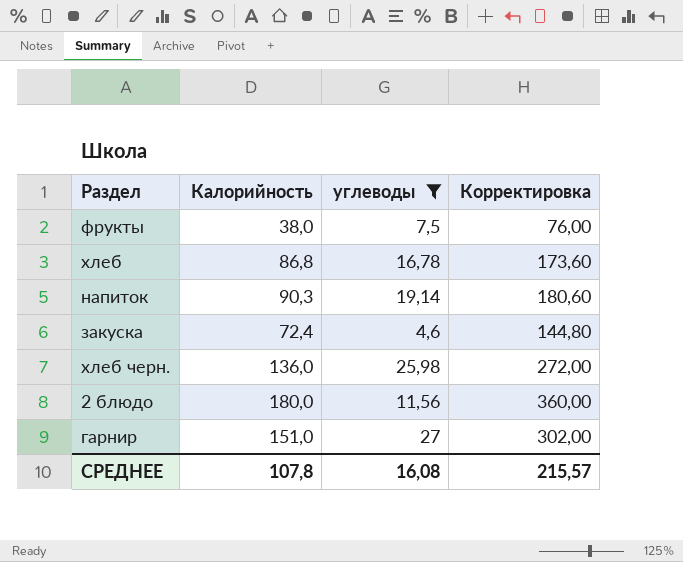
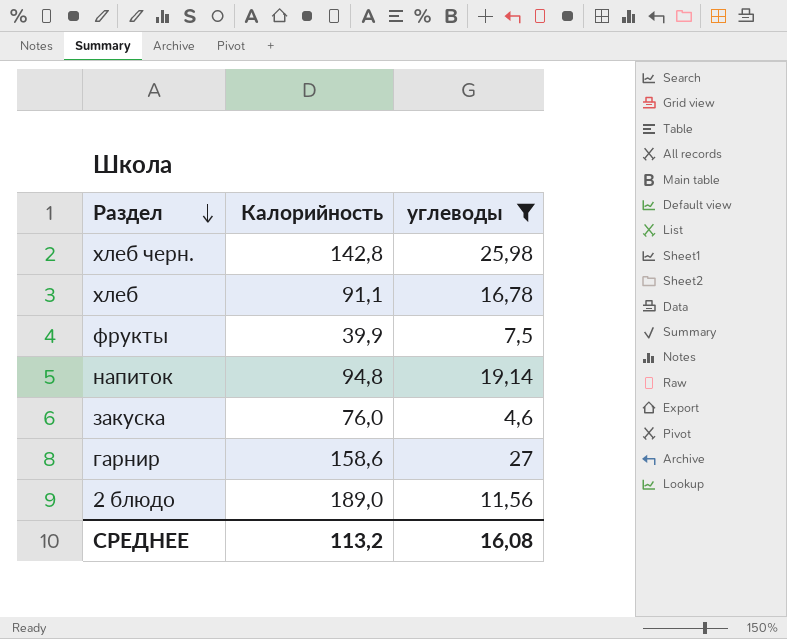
row order: none -> Раздел descending
column Корректировка | formula: [Калорийность] * 2 -> none
хлеб черн. | Калорийность: 136,0 -> 142,8
хлеб | Калорийность: 86,8 -> 91,1
фрукты | Калорийность: 38,0 -> 39,9
напиток | Калорийность: 90,3 -> 94,8
закуска | Калорийность: 72,4 -> 76,0
гарнир | Калорийность: 151,0 -> 158,6
2 блюдо | Калорийность: 180,0 -> 189,0
СРЕДНЕЕ | Калорийность: 107,8 -> 113,2

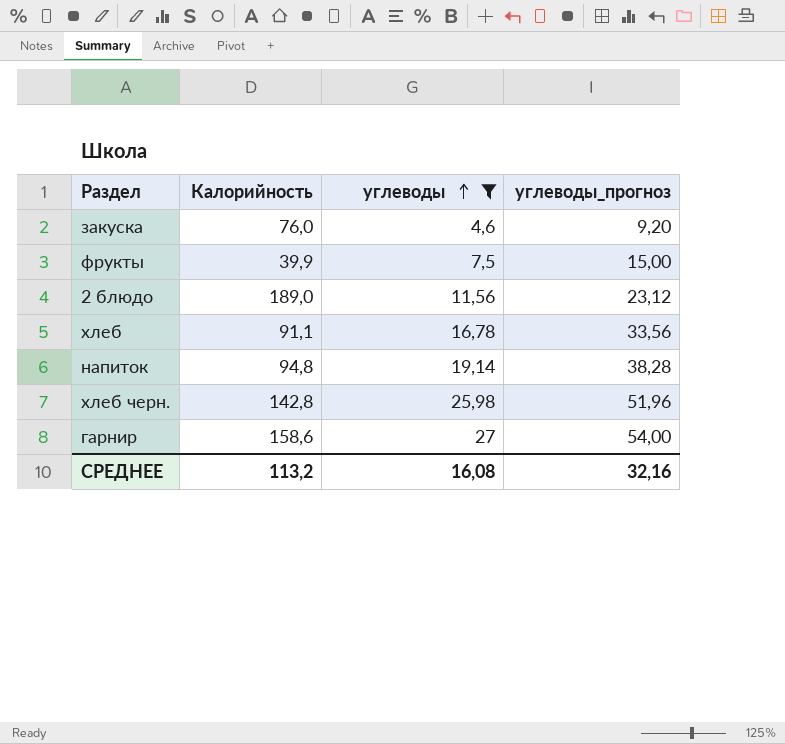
row order: Раздел descending -> углеводы ascending
column углеводы_прогноз | formula: none -> [углеводы] * 2

